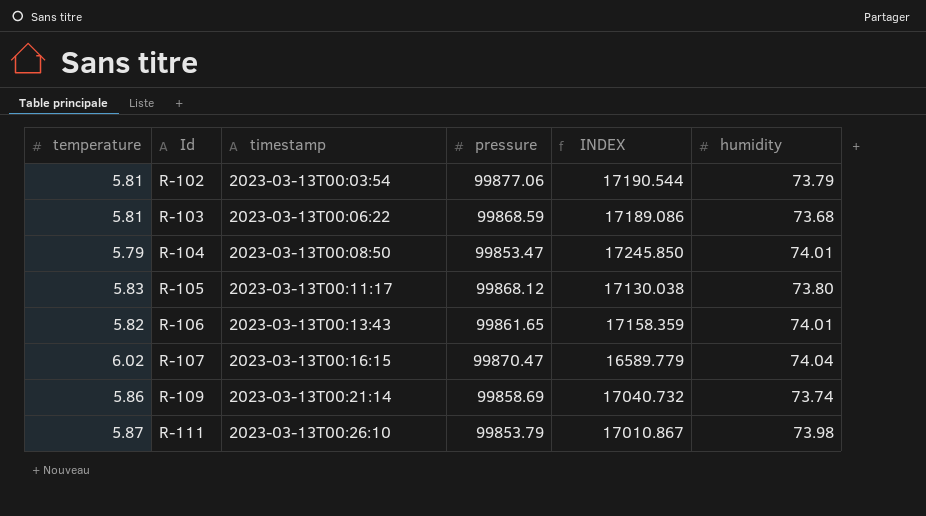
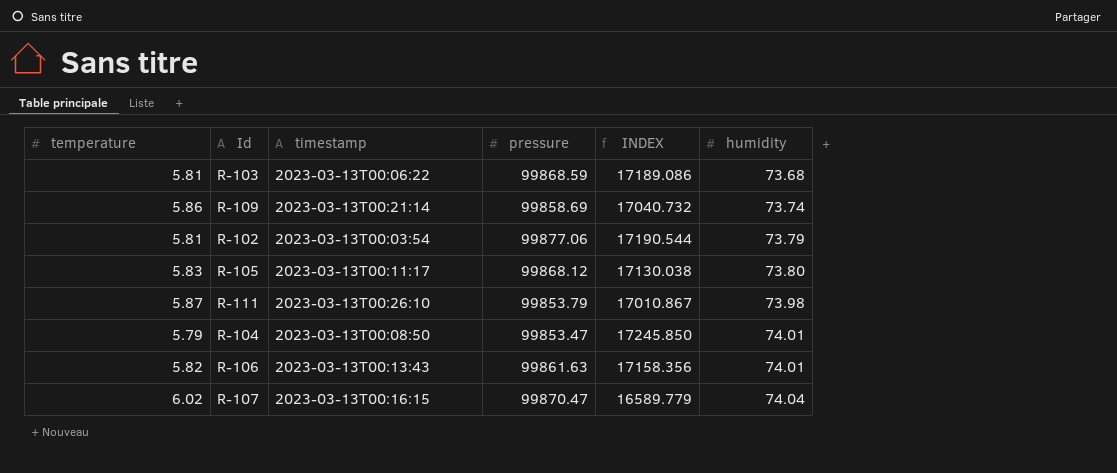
row order: Id ascending -> humidity ascending
R-106 | pressure: 99861.65 -> 99861.63
R-106 | INDEX: 17158.359 -> 17158.356

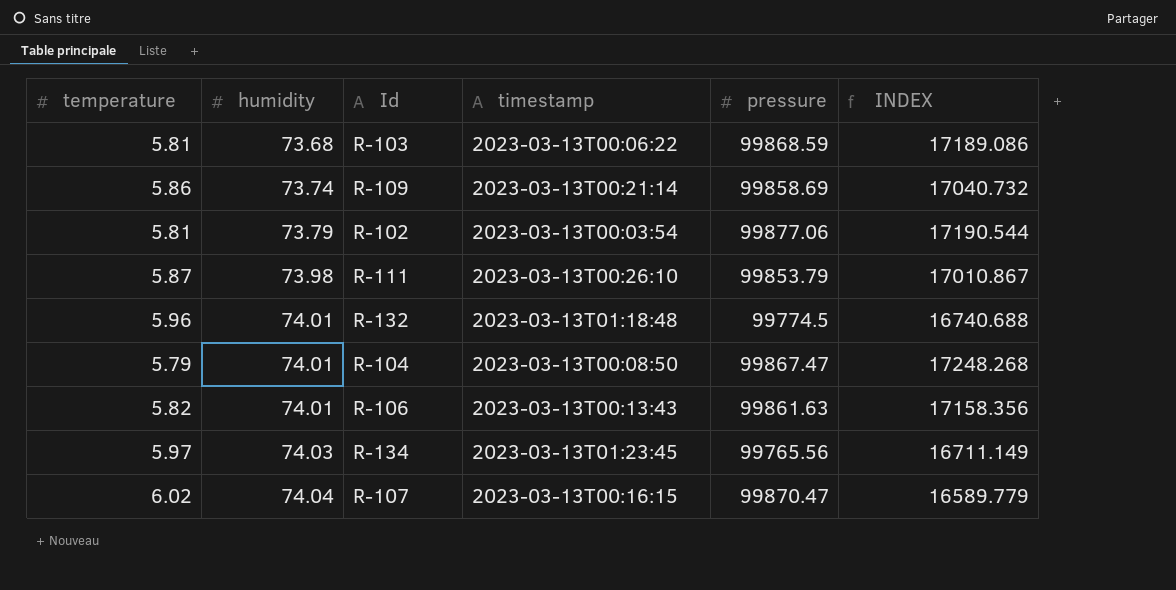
column humidity | position: 6 -> 2
row R-105: 5.83 | 2023-03-13T00:11:17 | 99868.12 | 17130.038 | 73.80 -> none
row R-132: none -> 5.96 | 74.01 | 2023-03-13T01:18:48 | 99774.5 | 16740.688
R-104 | pressure: 99853.47 -> 99867.47
R-104 | INDEX: 17245.850 -> 17248.268
row R-134: none -> 5.97 | 74.03 | 2023-03-13T01:23:45 | 99765.56 | 16711.149

